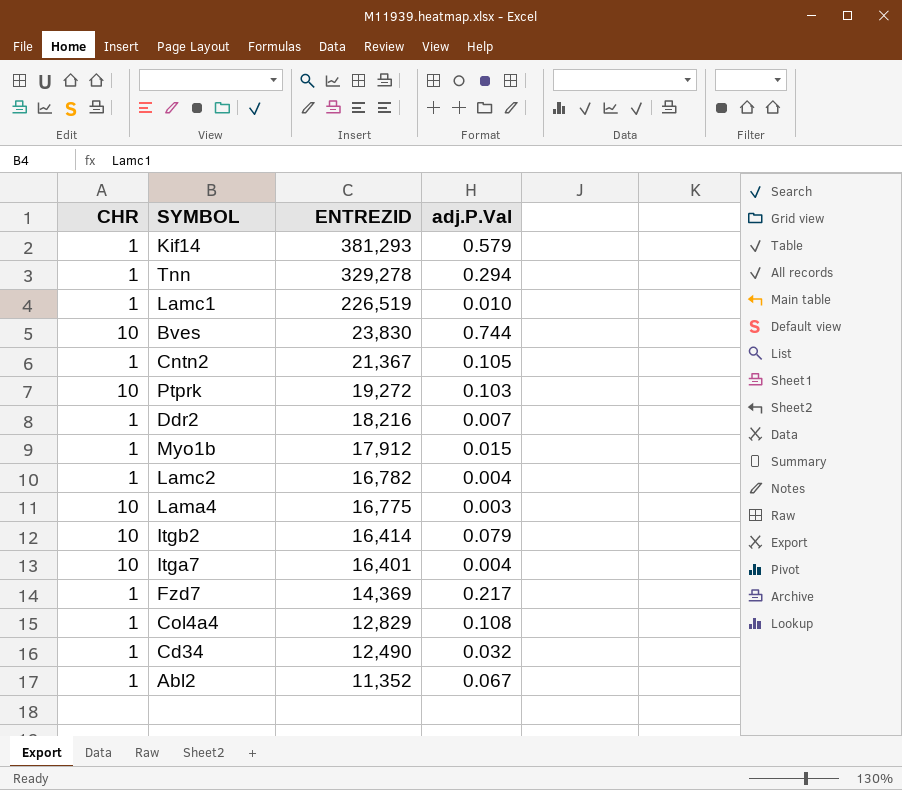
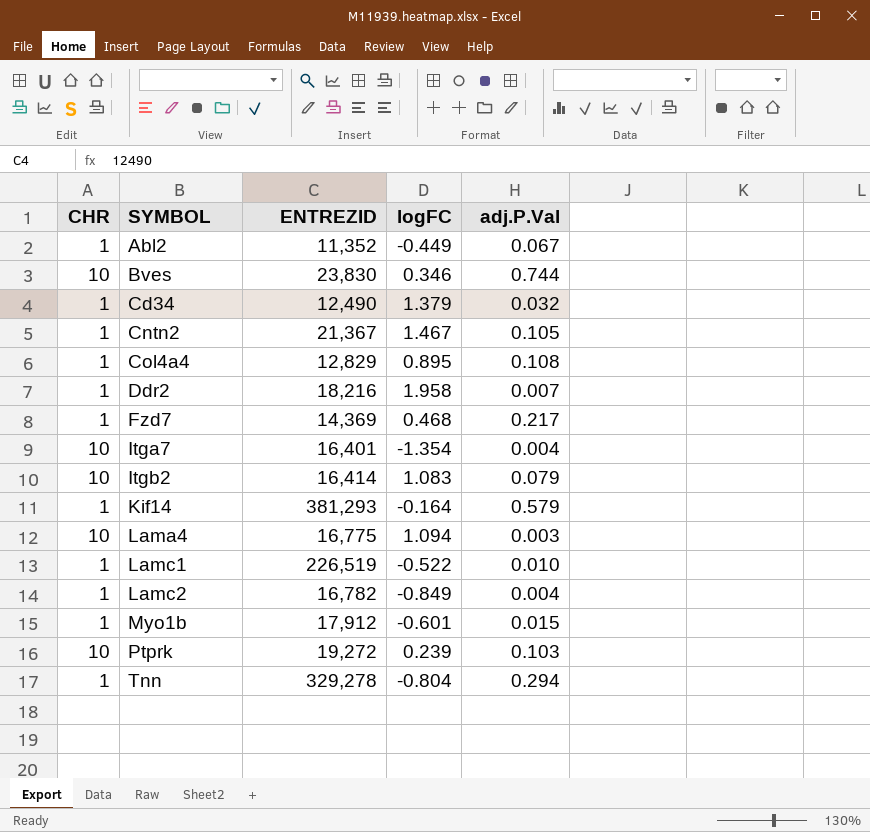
row order: ENTREZID descending -> SYMBOL ascending
column logFC | position: none -> 4

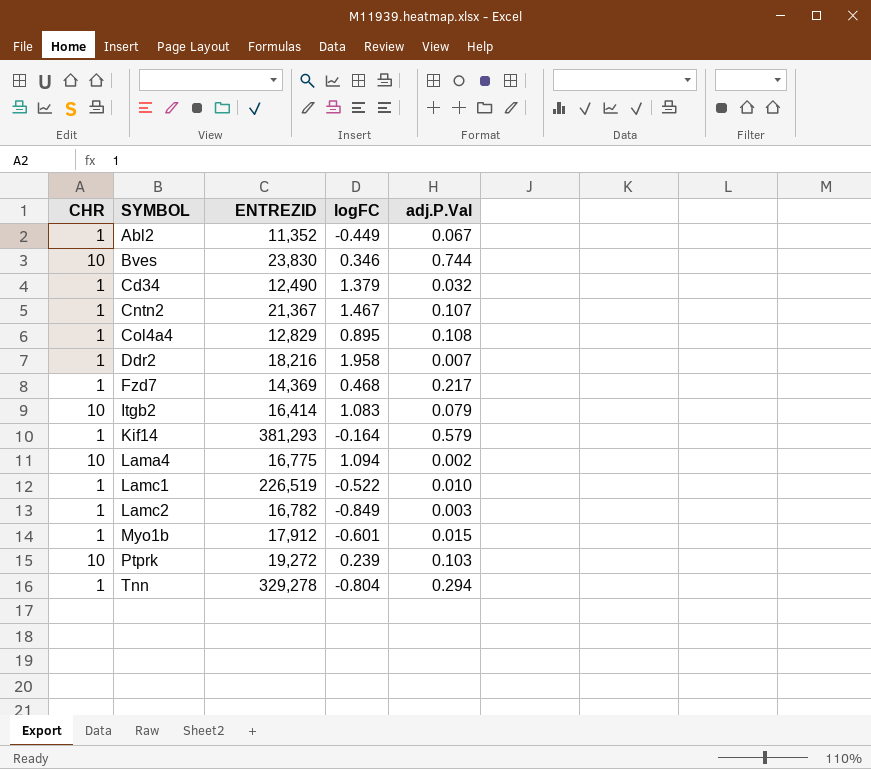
row Itga7: 10 | 16,401 | -1.354 | 0.004 -> none
Cntn2 | adj.P.Val: 0.105 -> 0.107
Lama4 | adj.P.Val: 0.003 -> 0.002
Lamc2 | adj.P.Val: 0.004 -> 0.003

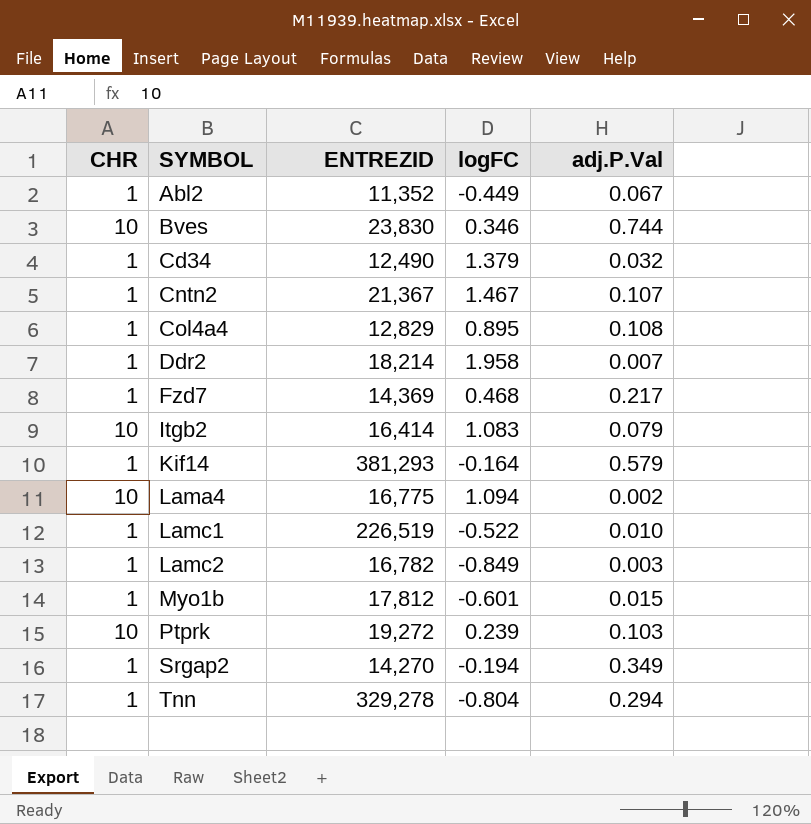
Ddr2 | ENTREZID: 18,216 -> 18,214
Myo1b | ENTREZID: 17,912 -> 17,812
row Srgap2: none -> 1 | 14,270 | -0.194 | 0.349

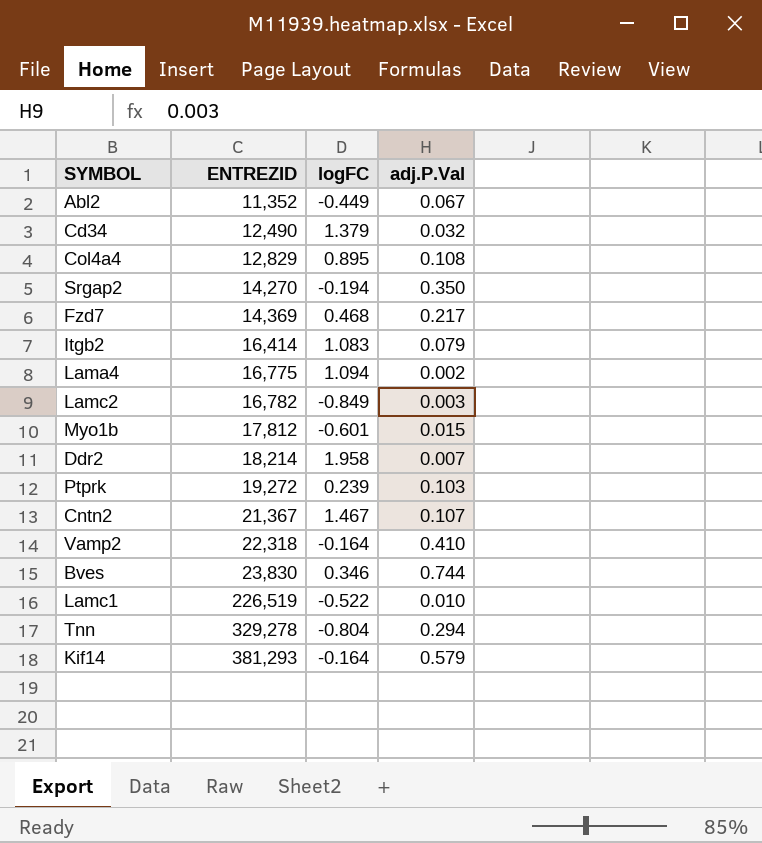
row order: SYMBOL ascending -> ENTREZID ascending
column CHR | position: 1 -> none
Srgap2 | adj.P.Val: 0.349 -> 0.350
row Vamp2: none -> 22,318 | -0.164 | 0.410

